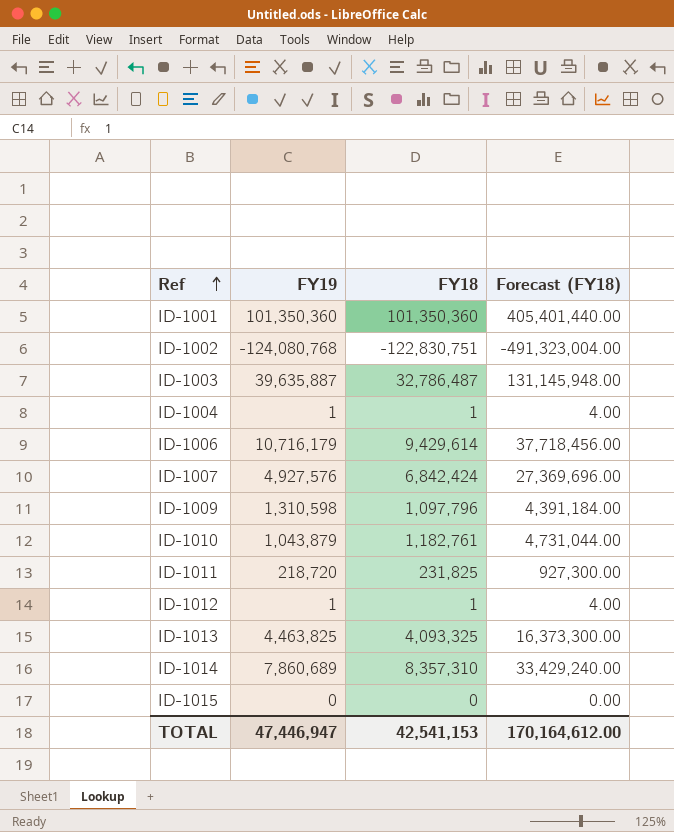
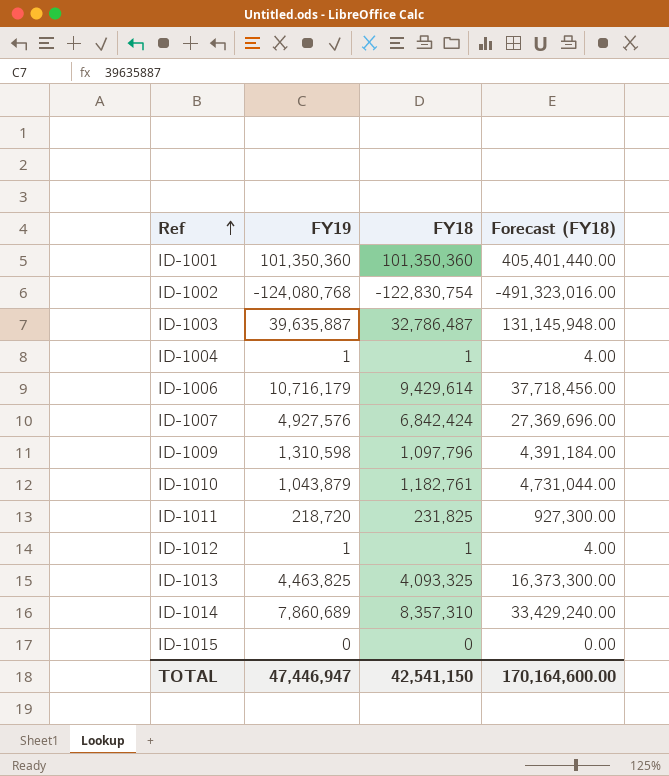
ID-1002 | FY18: -122,830,751 -> -122,830,754
ID-1002 | Forecast (FY18): -491,323,004.00 -> -491,323,016.00
TOTAL | FY18: 42,541,153 -> 42,541,150
TOTAL | Forecast (FY18): 170,164,612.00 -> 170,164,600.00

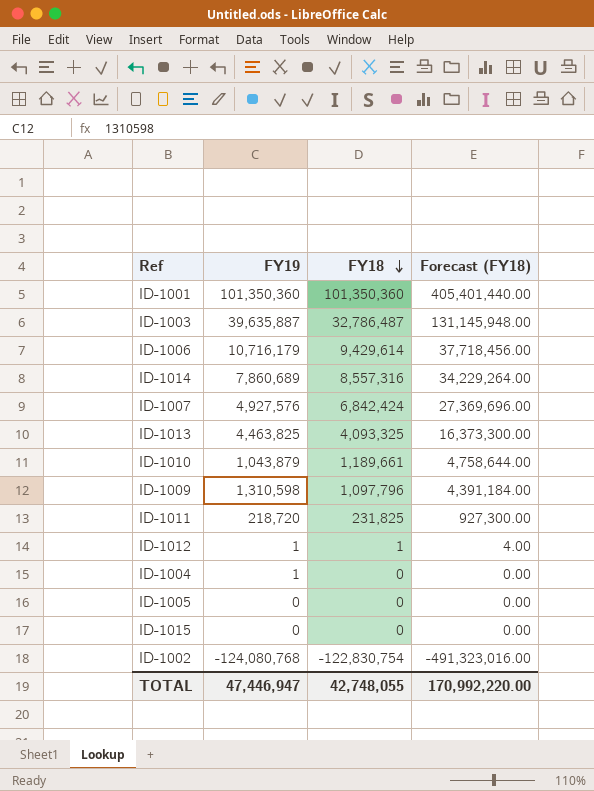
row order: Ref ascending -> FY18 descending
ID-1014 | FY18: 8,357,310 -> 8,557,316
ID-1014 | Forecast (FY18): 33,429,240.00 -> 34,229,264.00
ID-1010 | FY18: 1,182,761 -> 1,189,661
ID-1010 | Forecast (FY18): 4,731,044.00 -> 4,758,644.00
ID-1004 | FY18: 1 -> 0
ID-1004 | Forecast (FY18): 4.00 -> 0.00
row ID-1005: none -> 0 | 0 | 0.00
TOTAL | FY18: 42,541,150 -> 42,748,055
TOTAL | Forecast (FY18): 170,164,600.00 -> 170,992,220.00

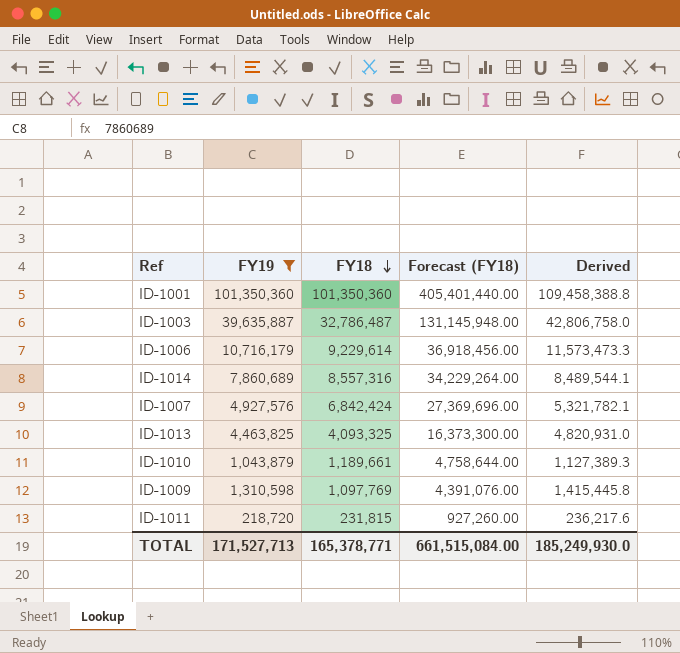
filter: none -> FY19 >= 218,720
column Derived | formula: none -> [FY19] * 1.08
ID-1006 | FY18: 9,429,614 -> 9,229,614
ID-1006 | Forecast (FY18): 37,718,456.00 -> 36,918,456.00
ID-1009 | FY18: 1,097,796 -> 1,097,769
ID-1009 | Forecast (FY18): 4,391,184.00 -> 4,391,076.00
ID-1011 | FY18: 231,825 -> 231,815
ID-1011 | Forecast (FY18): 927,300.00 -> 927,260.00
TOTAL | FY19: 47,446,947 -> 171,527,713
TOTAL | FY18: 42,748,055 -> 165,378,771
TOTAL | Forecast (FY18): 170,992,220.00 -> 661,515,084.00

